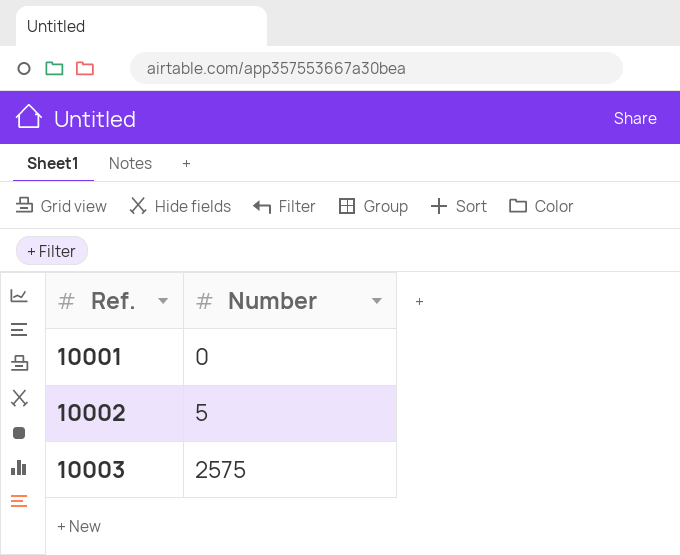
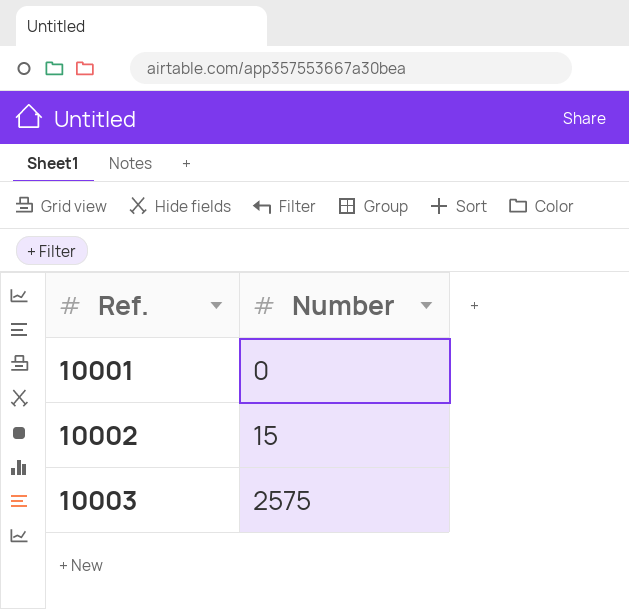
10002 | Number: 5 -> 15

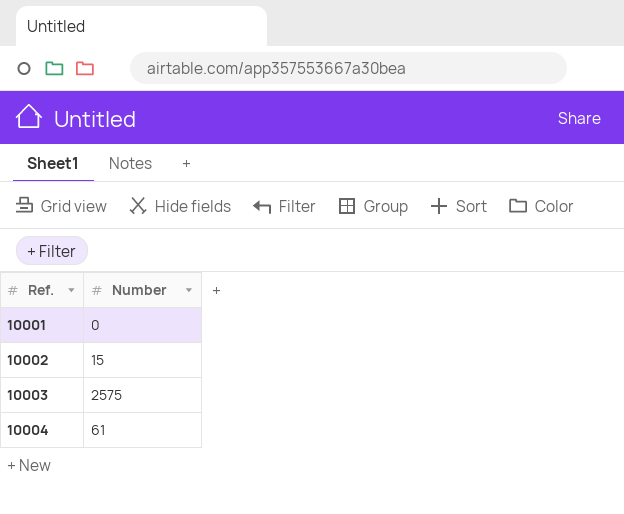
row 10004: none -> 61

